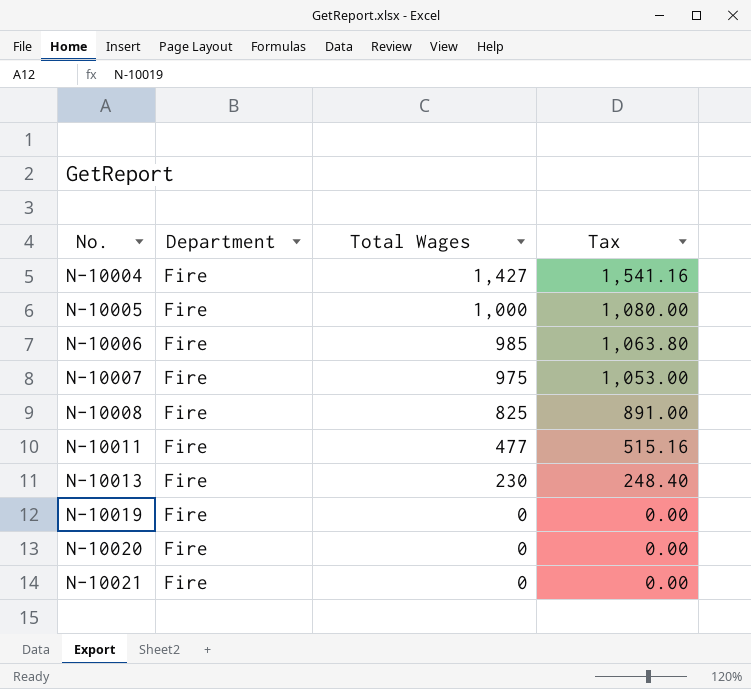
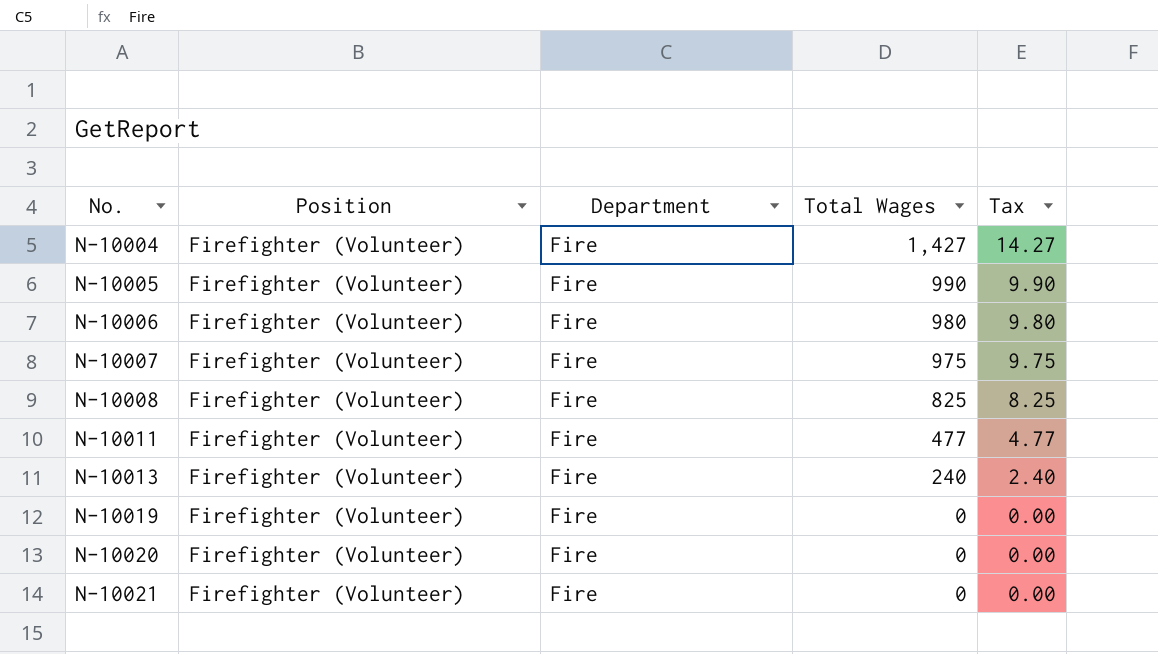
column Position | position: none -> 2
column Tax | formula: [Total Wages] * 1.08 -> [Total Wages] * 0.01
N-10005 | Total Wages: 1,000 -> 990
N-10006 | Total Wages: 985 -> 980
N-10013 | Total Wages: 230 -> 240

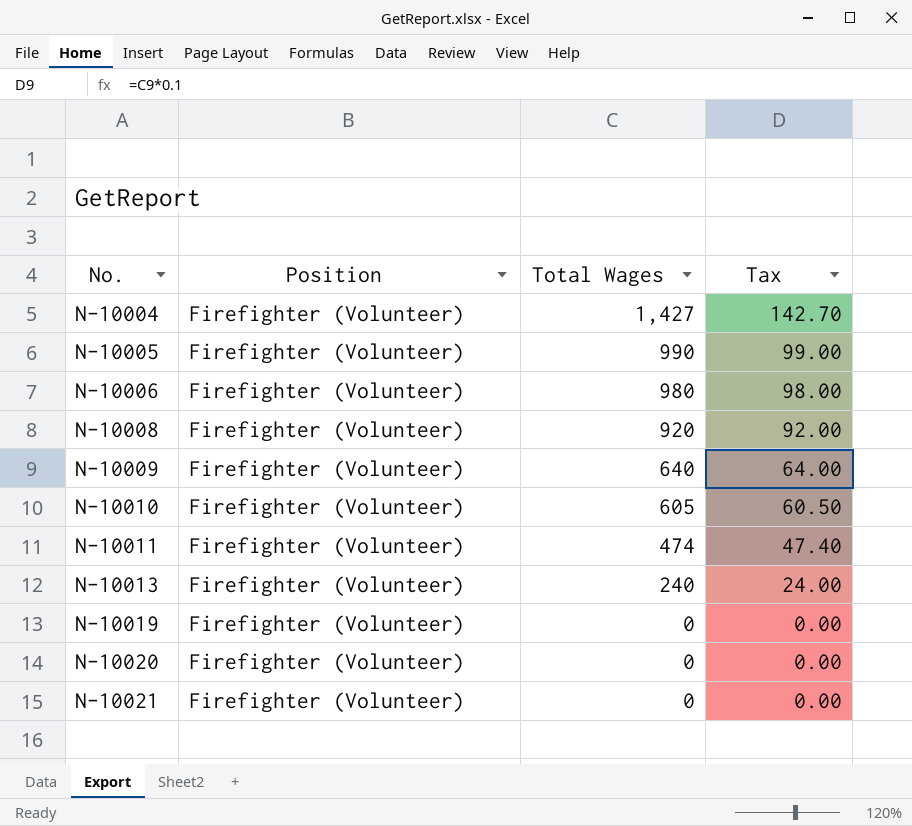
column Department | position: 3 -> none
column Tax | formula: [Total Wages] * 0.01 -> [Total Wages] * 0.1
row N-10007: Firefighter (Volunteer) | Fire | 975 | 9.75 -> none
N-10008 | Total Wages: 825 -> 920
row N-10009: none -> Firefighter (Volunteer) | 640 | 64.00
row N-10010: none -> Firefighter (Volunteer) | 605 | 60.50
N-10011 | Total Wages: 477 -> 474

